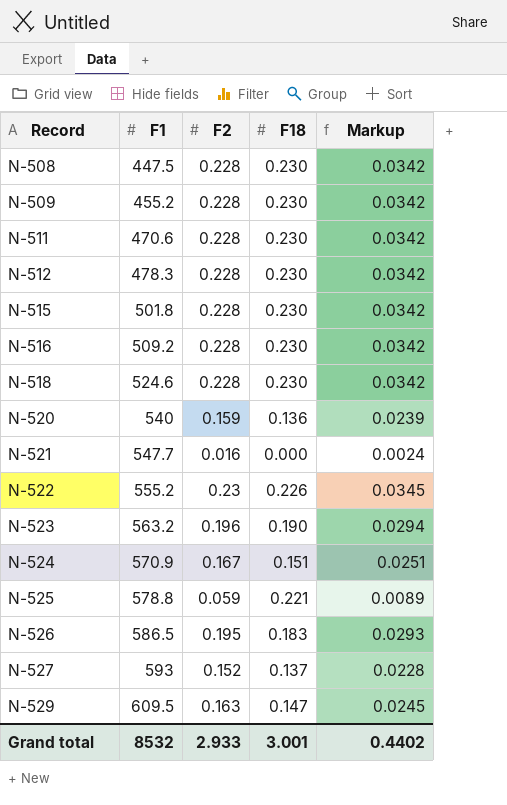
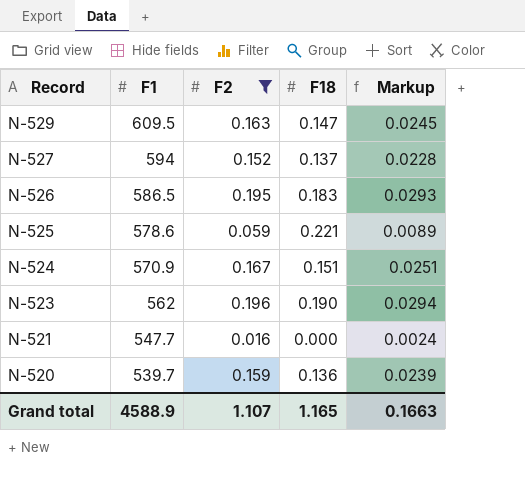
filter: none -> F2 <= 0.196
row order: Record ascending -> Record descending
N-527 | F1: 593 -> 594
N-525 | F1: 578.8 -> 578.6
N-523 | F1: 563.2 -> 562
N-520 | F1: 540 -> 539.7
Grand total | F1: 8532 -> 4588.9
Grand total | F2: 2.933 -> 1.107
Grand total | F18: 3.001 -> 1.165
Grand total | Markup: 0.4402 -> 0.1663

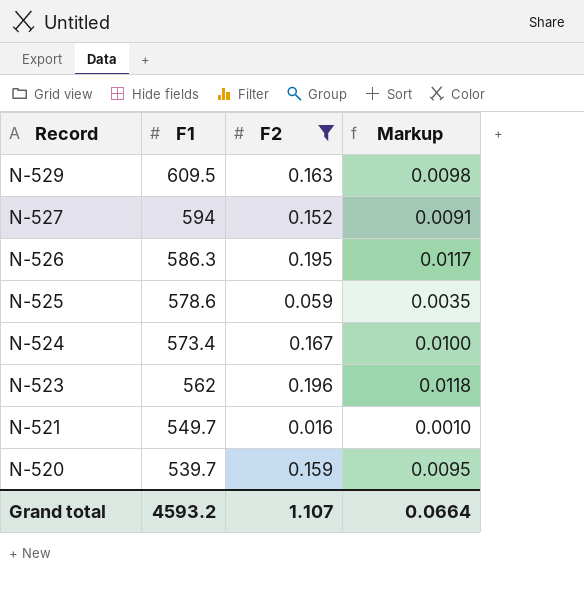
column F18 | position: 4 -> none
column Markup | formula: [F2] * 0.15 -> [F2] * 0.06
N-526 | F1: 586.5 -> 586.3
N-524 | F1: 570.9 -> 573.4
N-521 | F1: 547.7 -> 549.7
Grand total | F1: 4588.9 -> 4593.2
Grand total | Markup: 0.1663 -> 0.0664

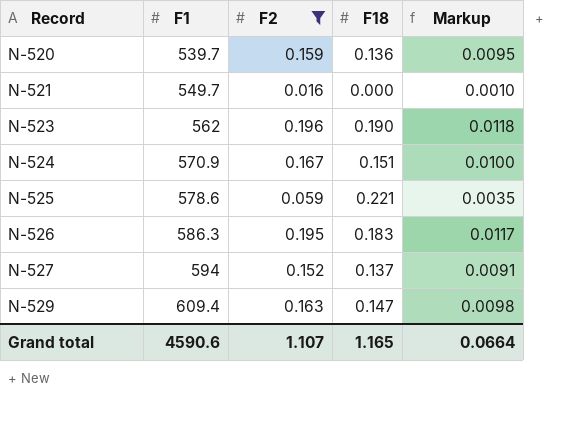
row order: Record descending -> Record ascending
column F18 | position: none -> 4
N-524 | F1: 573.4 -> 570.9
N-529 | F1: 609.5 -> 609.4
Grand total | F1: 4593.2 -> 4590.6

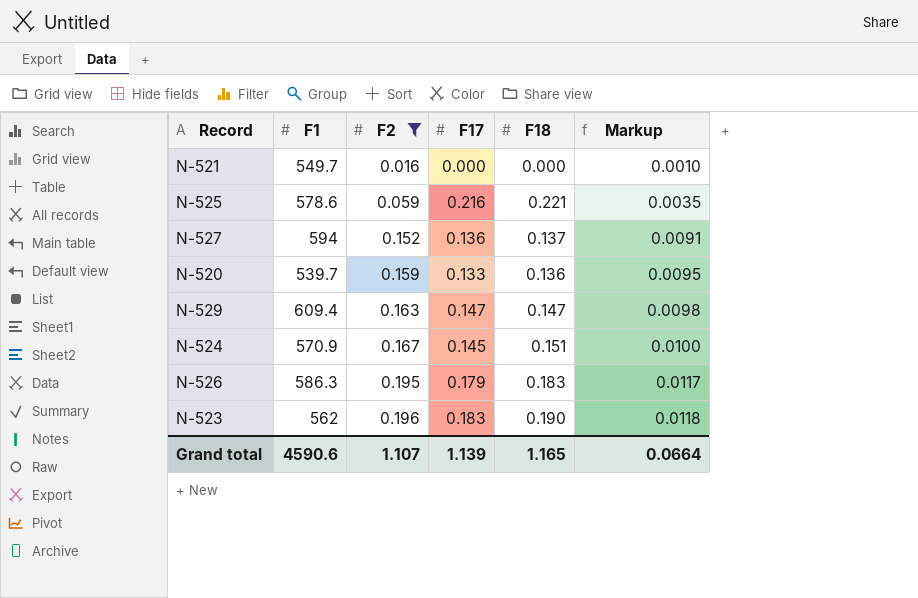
row order: Record ascending -> F2 ascending
column F17 | position: none -> 4

